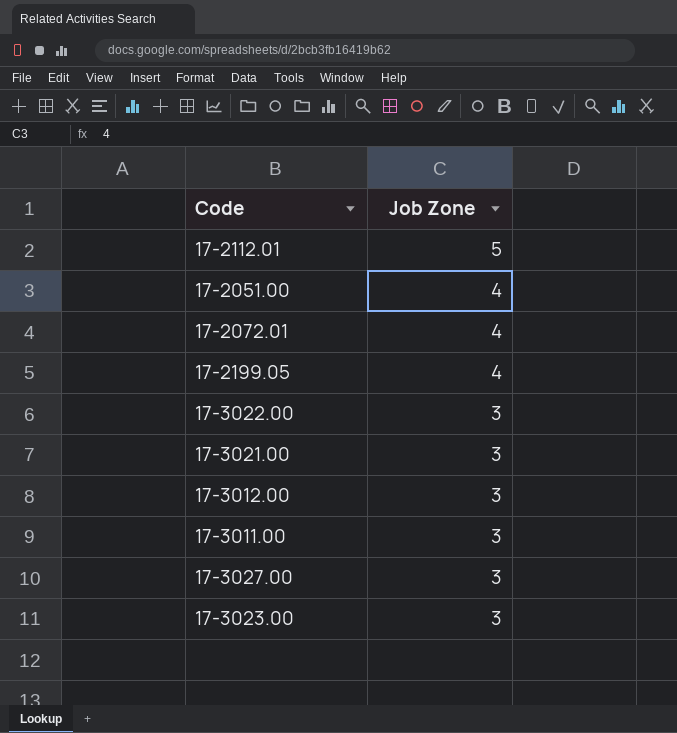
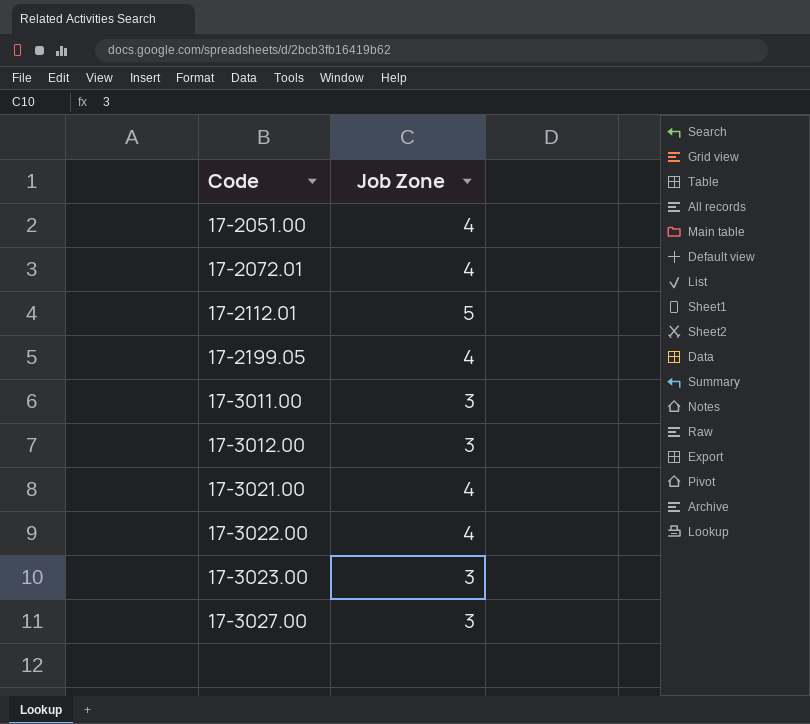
row order: Job Zone descending -> Code ascending
17-3021.00 | Job Zone: 3 -> 4
17-3022.00 | Job Zone: 3 -> 4

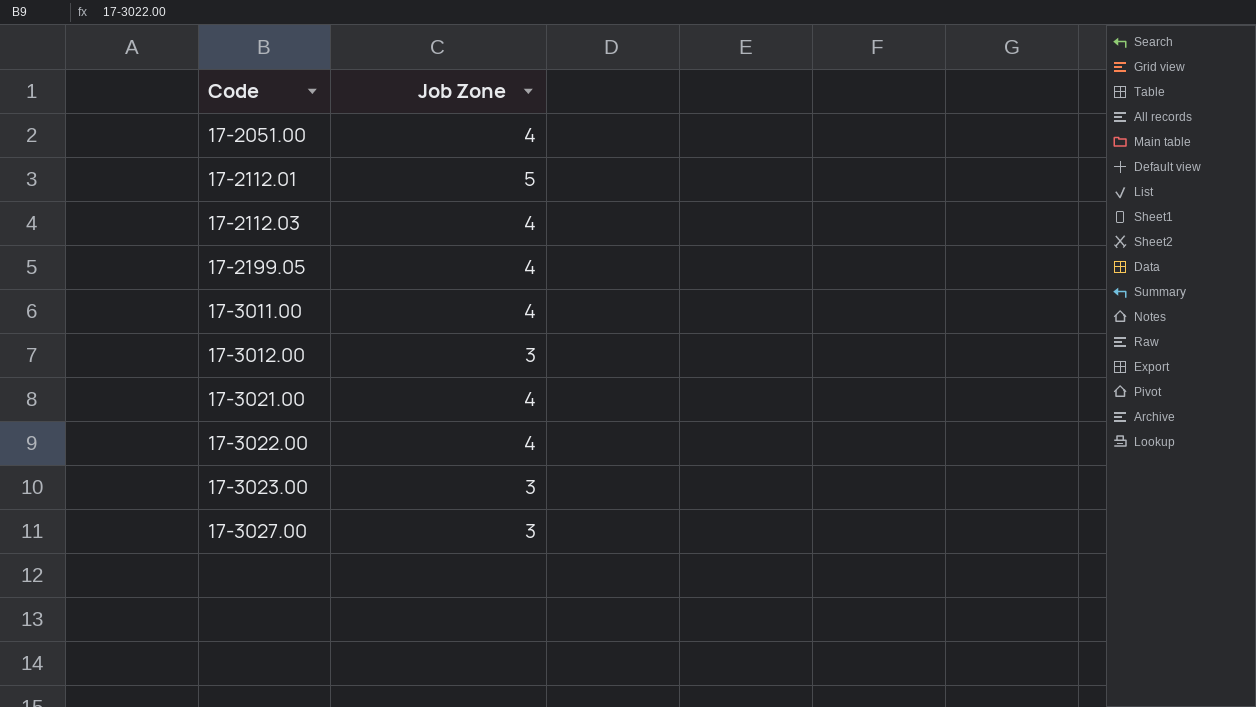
row 17-2072.01: 4 -> none
row 17-2112.03: none -> 4
17-3011.00 | Job Zone: 3 -> 4

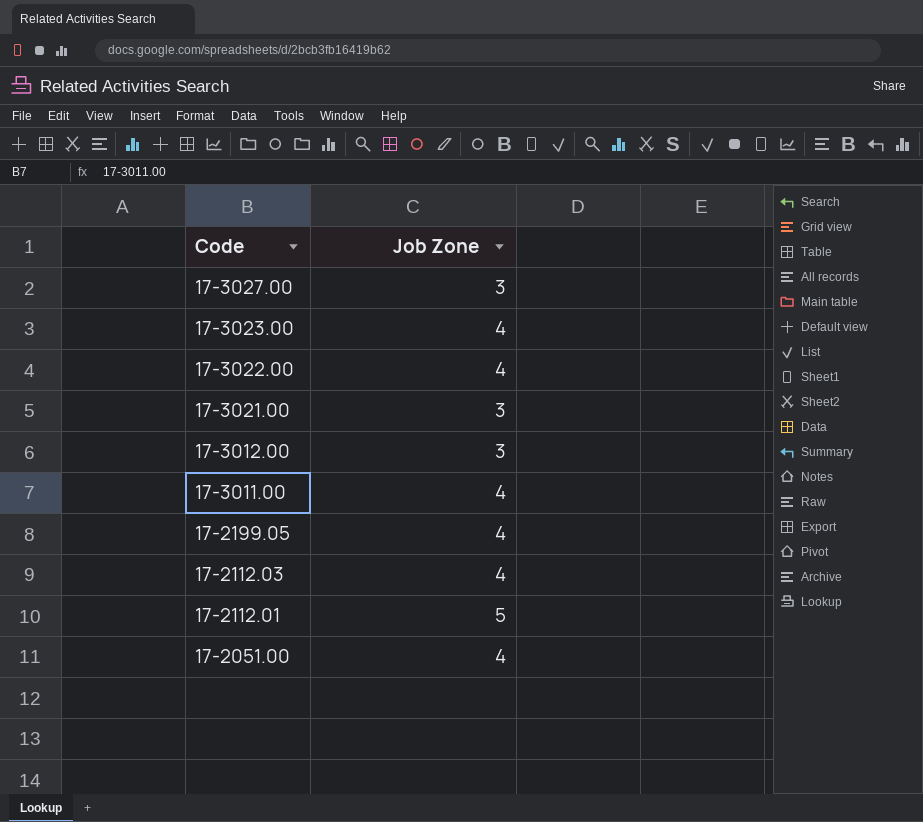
row order: Code ascending -> Code descending
17-3023.00 | Job Zone: 3 -> 4
17-3021.00 | Job Zone: 4 -> 3

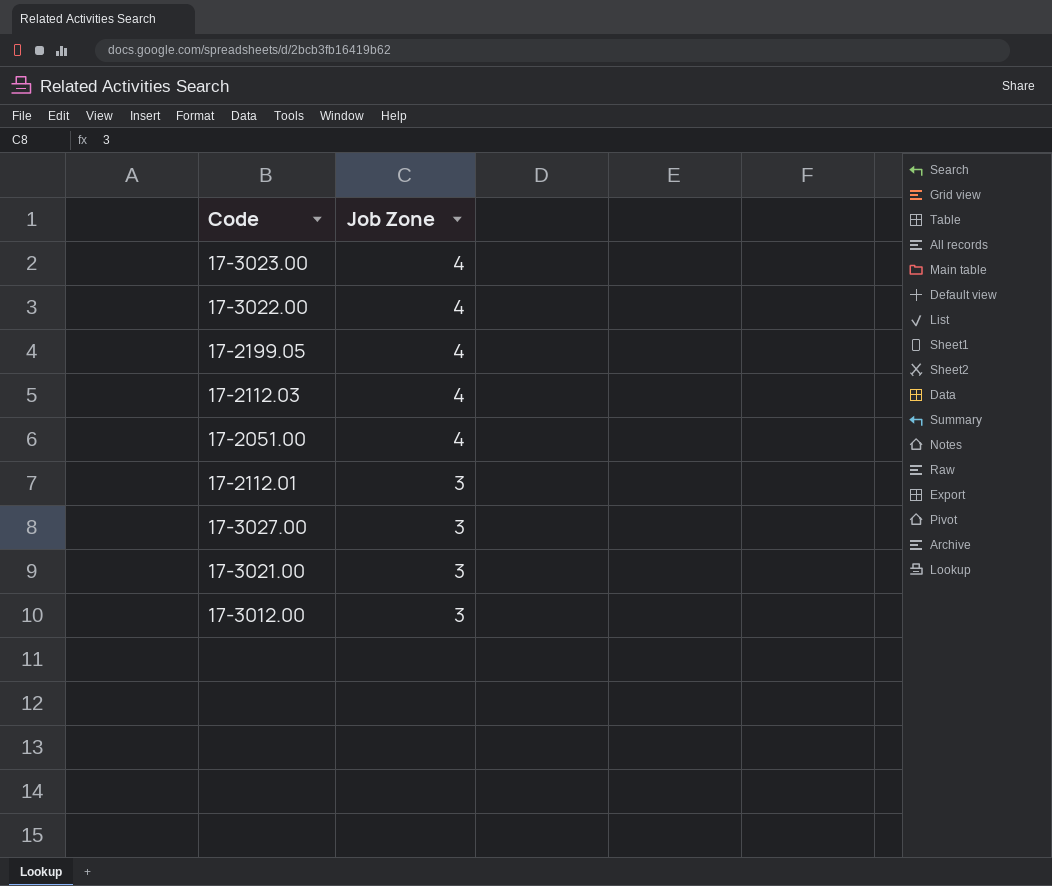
row order: Code descending -> Job Zone descending
row 17-3011.00: 4 -> none
17-2112.01 | Job Zone: 5 -> 3

